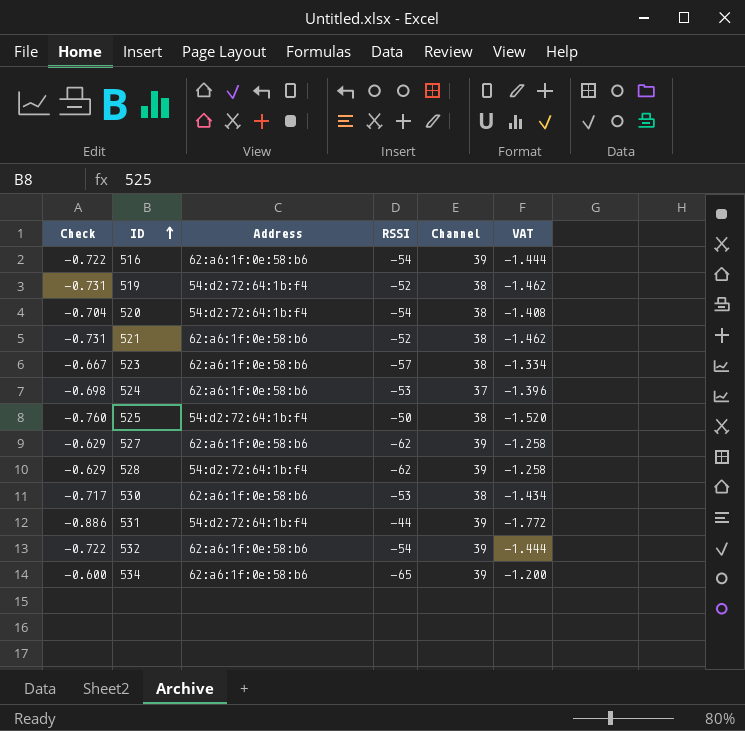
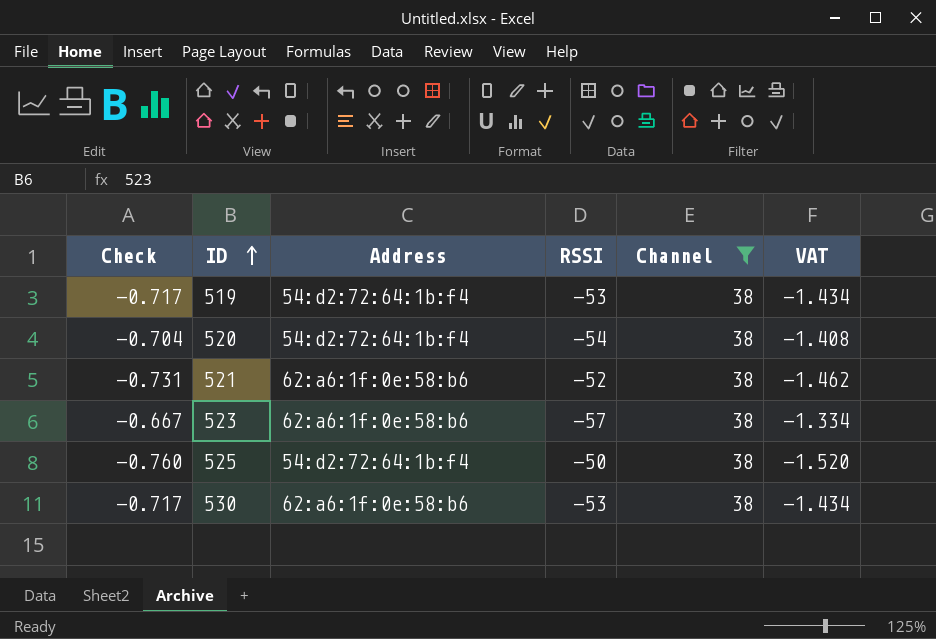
filter: none -> Channel = 38
519 | Check: -0.731 -> -0.717
519 | RSSI: -52 -> -53
519 | VAT: -1.462 -> -1.434

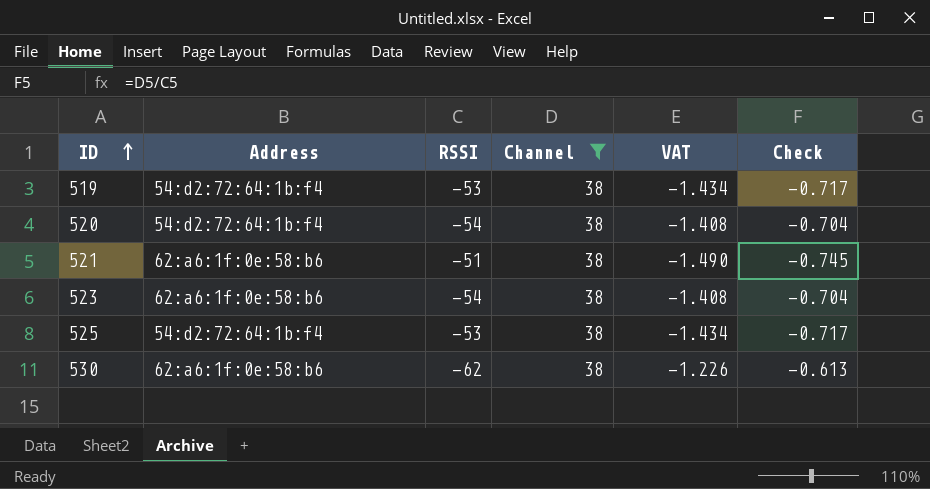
column Check | position: 1 -> 6
521 | RSSI: -52 -> -51
521 | VAT: -1.462 -> -1.490
521 | Check: -0.731 -> -0.745
523 | RSSI: -57 -> -54
523 | VAT: -1.334 -> -1.408
523 | Check: -0.667 -> -0.704
525 | RSSI: -50 -> -53
525 | VAT: -1.520 -> -1.434
525 | Check: -0.760 -> -0.717
530 | RSSI: -53 -> -62
530 | VAT: -1.434 -> -1.226
530 | Check: -0.717 -> -0.613

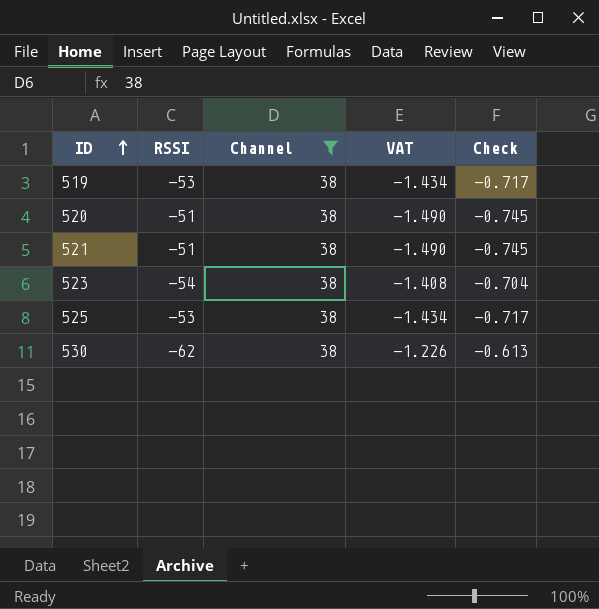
column Address | position: 2 -> none
520 | RSSI: -54 -> -51
520 | VAT: -1.408 -> -1.490
520 | Check: -0.704 -> -0.745

